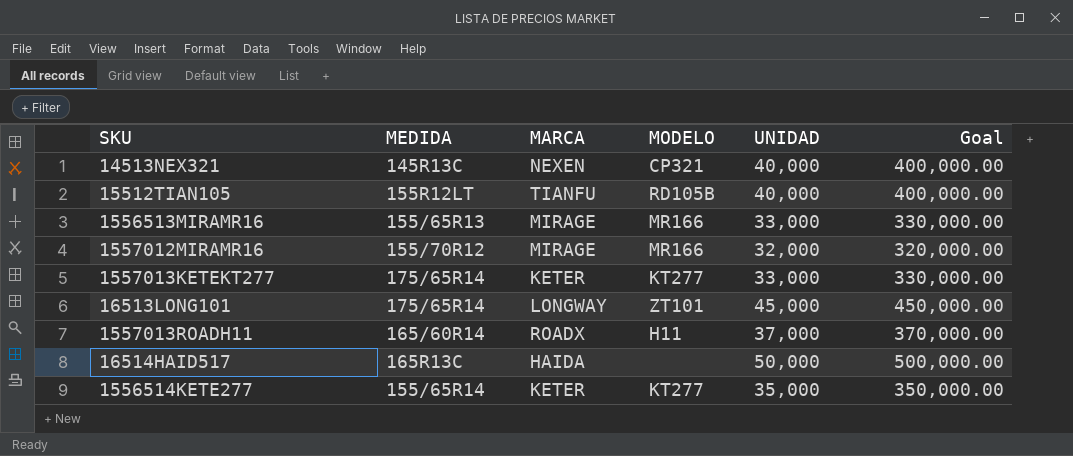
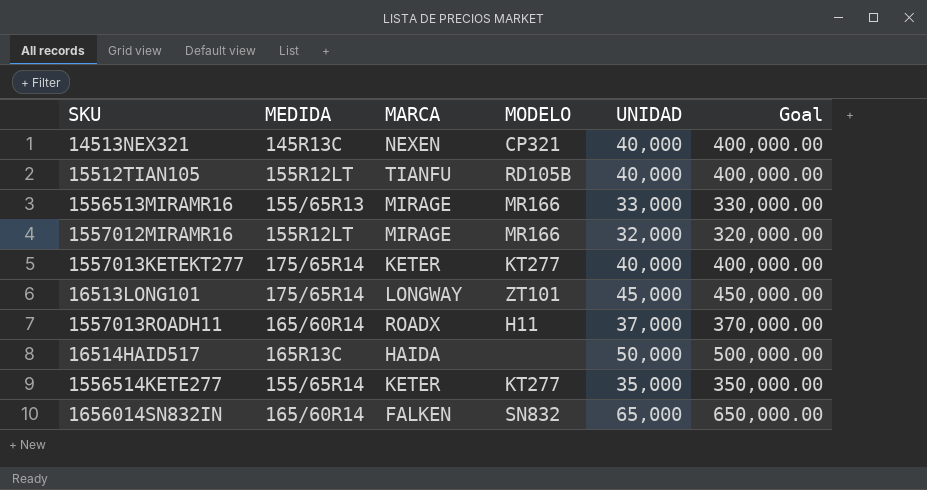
1557012MIRAMR16 | MEDIDA: 155/70R12 -> 155R12LT
1557013KETEKT277 | UNIDAD: 33,000 -> 40,000
1557013KETEKT277 | Goal: 330,000.00 -> 400,000.00
row 1656014SN832IN: none -> 165/60R14 | FALKEN | SN832 | 65,000 | 650,000.00

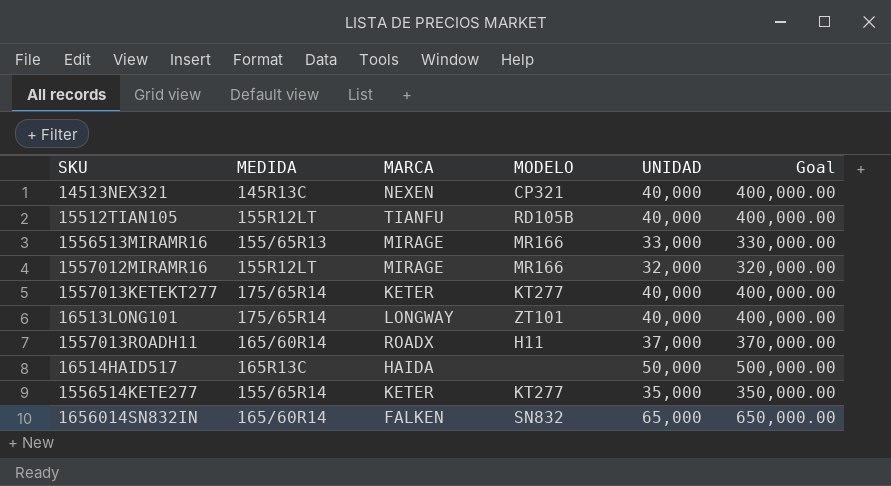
16513LONG101 | UNIDAD: 45,000 -> 40,000
16513LONG101 | Goal: 450,000.00 -> 400,000.00

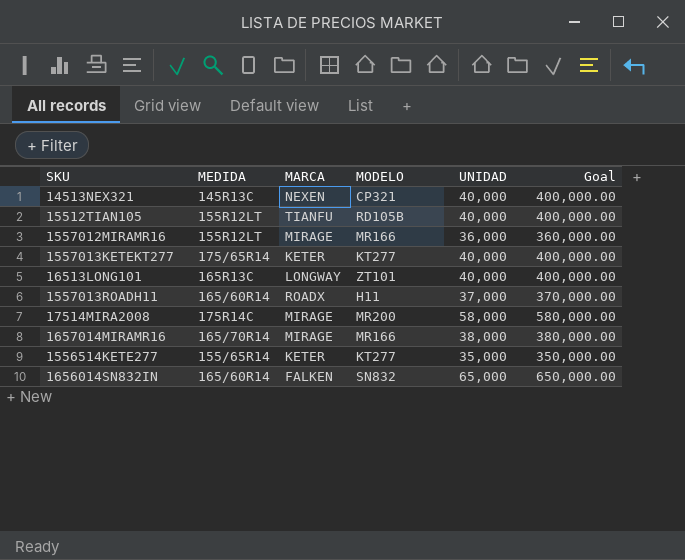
row 1556513MIRAMR16: 155/65R13 | MIRAGE | MR166 | 33,000 | 330,000.00 -> none
row 16514HAID517: 165R13C | HAIDA | none | 50,000 | 500,000.00 -> none
1557012MIRAMR16 | UNIDAD: 32,000 -> 36,000
1557012MIRAMR16 | Goal: 320,000.00 -> 360,000.00
16513LONG101 | MEDIDA: 175/65R14 -> 165R13C
row 17514MIRA2008: none -> 175R14C | MIRAGE | MR200 | 58,000 | 580,000.00
row 1657014MIRAMR16: none -> 165/70R14 | MIRAGE | MR166 | 38,000 | 380,000.00

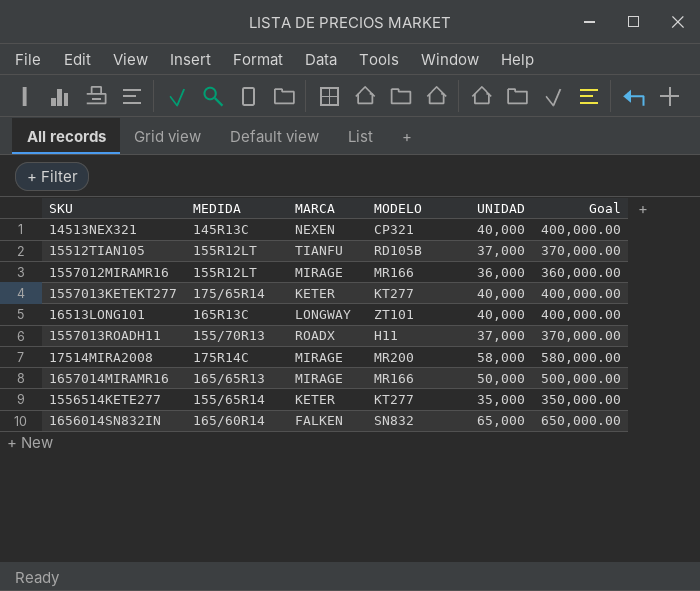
15512TIAN105 | UNIDAD: 40,000 -> 37,000
15512TIAN105 | Goal: 400,000.00 -> 370,000.00
1557013ROADH11 | MEDIDA: 165/60R14 -> 155/70R13
1657014MIRAMR16 | MEDIDA: 165/70R14 -> 165/65R13
1657014MIRAMR16 | UNIDAD: 38,000 -> 50,000
1657014MIRAMR16 | Goal: 380,000.00 -> 500,000.00

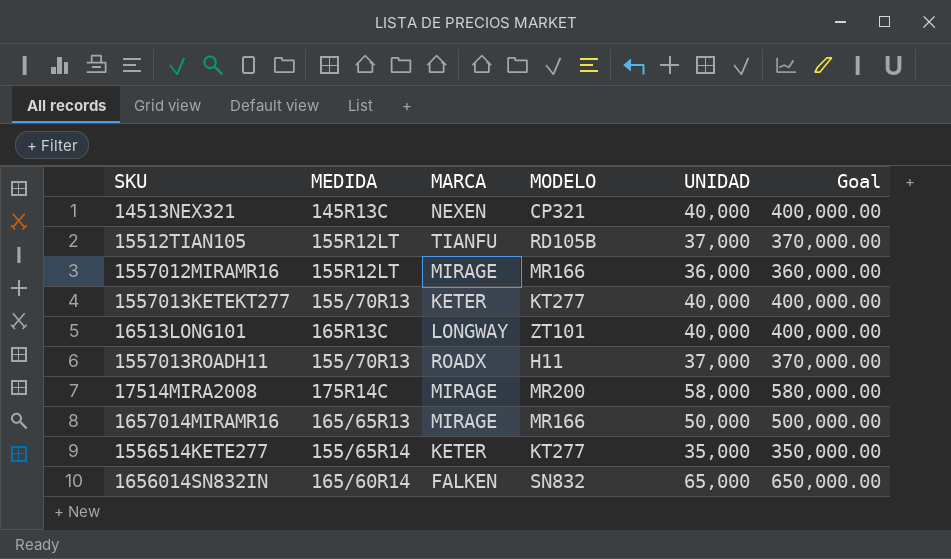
1557013KETEKT277 | MEDIDA: 175/65R14 -> 155/70R13

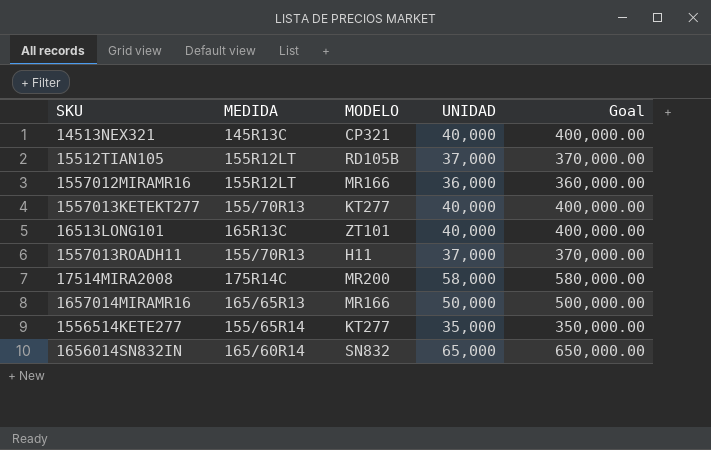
column MARCA | position: 3 -> none

